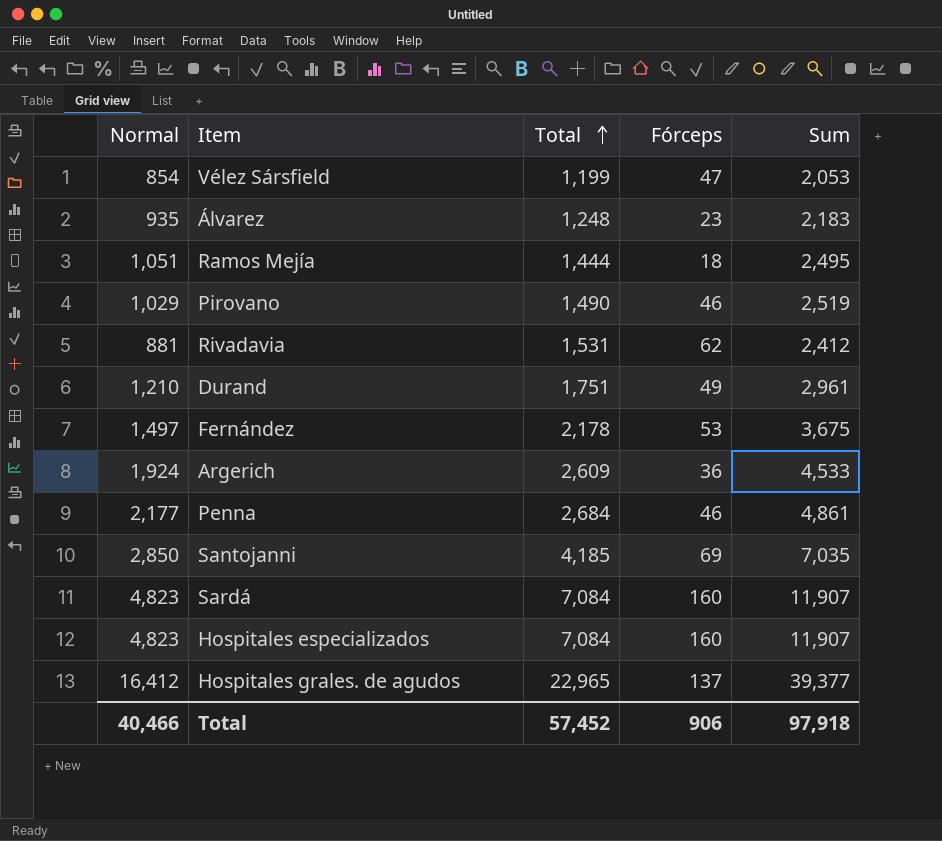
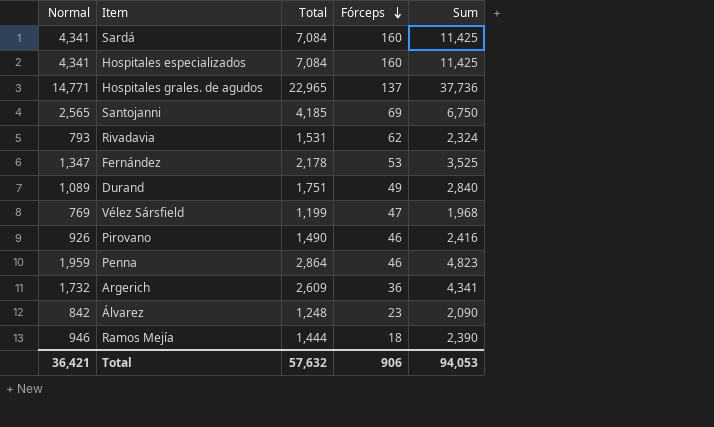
row order: Total ascending -> Fórceps descending
Sardá | Normal: 4,823 -> 4,341
Sardá | Sum: 11,907 -> 11,425
Hospitales especializados | Normal: 4,823 -> 4,341
Hospitales especializados | Sum: 11,907 -> 11,425
Hospitales grales. de agudos | Normal: 16,412 -> 14,771
Hospitales grales. de agudos | Sum: 39,377 -> 37,736
Santojanni | Normal: 2,850 -> 2,565
Santojanni | Sum: 7,035 -> 6,750
Rivadavia | Normal: 881 -> 793
Rivadavia | Sum: 2,412 -> 2,324
Fernández | Normal: 1,497 -> 1,347
Fernández | Sum: 3,675 -> 3,525
Durand | Normal: 1,210 -> 1,089
Durand | Sum: 2,961 -> 2,840
Vélez Sársfield | Normal: 854 -> 769
Vélez Sársfield | Sum: 2,053 -> 1,968
Pirovano | Normal: 1,029 -> 926
Pirovano | Sum: 2,519 -> 2,416
Penna | Normal: 2,177 -> 1,959
Penna | Total: 2,684 -> 2,864
Penna | Sum: 4,861 -> 4,823
Argerich | Normal: 1,924 -> 1,732
Argerich | Sum: 4,533 -> 4,341
Álvarez | Normal: 935 -> 842
Álvarez | Sum: 2,183 -> 2,090
Ramos Mejía | Normal: 1,051 -> 946
Ramos Mejía | Sum: 2,495 -> 2,390
Total | Normal: 40,466 -> 36,421
Total | Total: 57,452 -> 57,632
Total | Sum: 97,918 -> 94,053

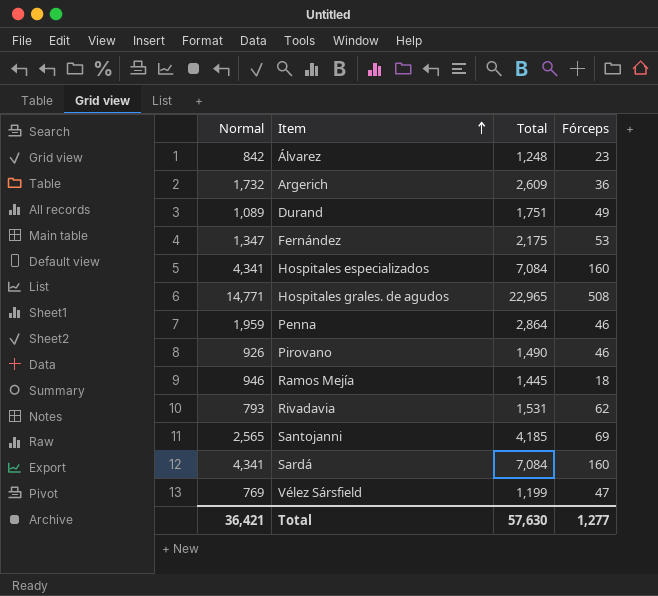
row order: Fórceps descending -> Item ascending
column Sum | formula: [Normal] + [Total] -> none
Fernández | Total: 2,178 -> 2,175
Hospitales grales. de agudos | Fórceps: 137 -> 508
Ramos Mejía | Total: 1,444 -> 1,445
Total | Total: 57,632 -> 57,630
Total | Fórceps: 906 -> 1,277

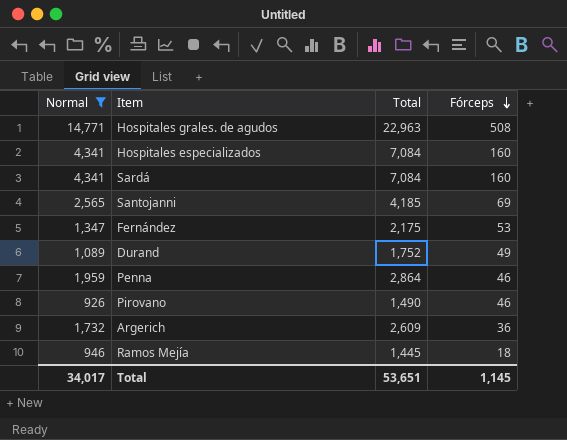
filter: none -> Normal >= 926
row order: Item ascending -> Fórceps descending
Hospitales grales. de agudos | Total: 22,965 -> 22,963
Durand | Total: 1,751 -> 1,752
Total | Normal: 36,421 -> 34,017
Total | Total: 57,630 -> 53,651
Total | Fórceps: 1,277 -> 1,145

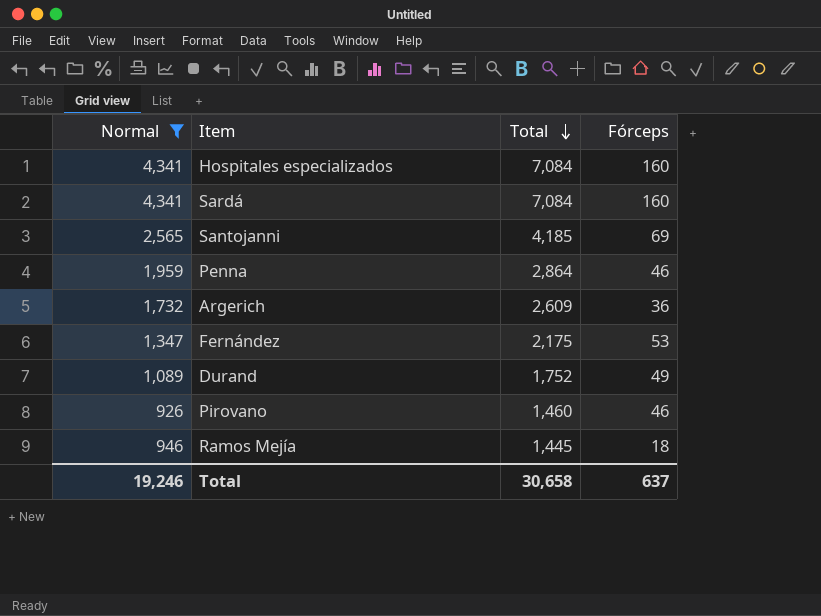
row order: Fórceps descending -> Total descending
row Hospitales grales. de agudos: 14,771 | 22,963 | 508 -> none
Pirovano | Total: 1,490 -> 1,460
Total | Normal: 34,017 -> 19,246
Total | Total: 53,651 -> 30,658
Total | Fórceps: 1,145 -> 637

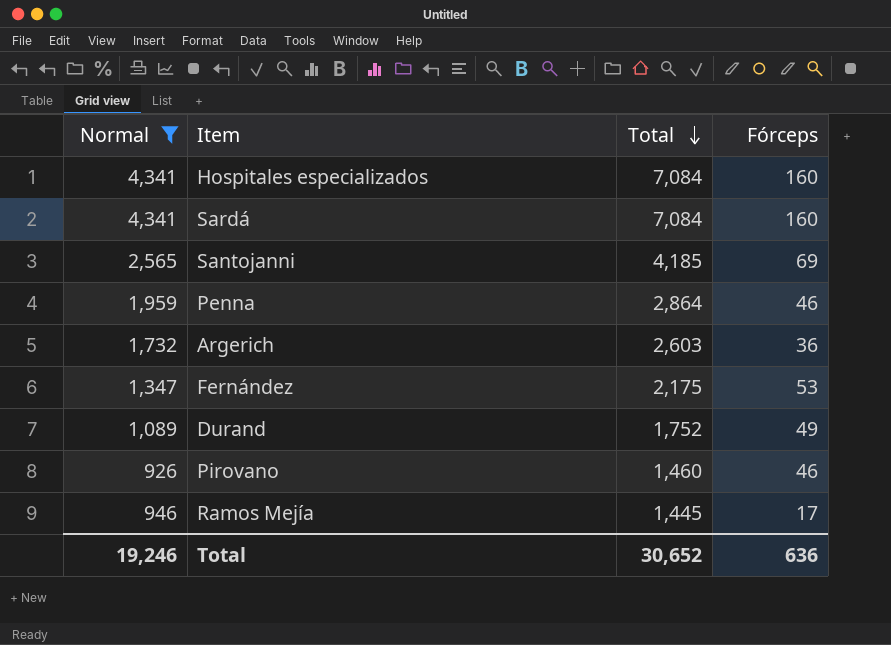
Argerich | Total: 2,609 -> 2,603
Ramos Mejía | Fórceps: 18 -> 17
Total | Total: 30,658 -> 30,652
Total | Fórceps: 637 -> 636

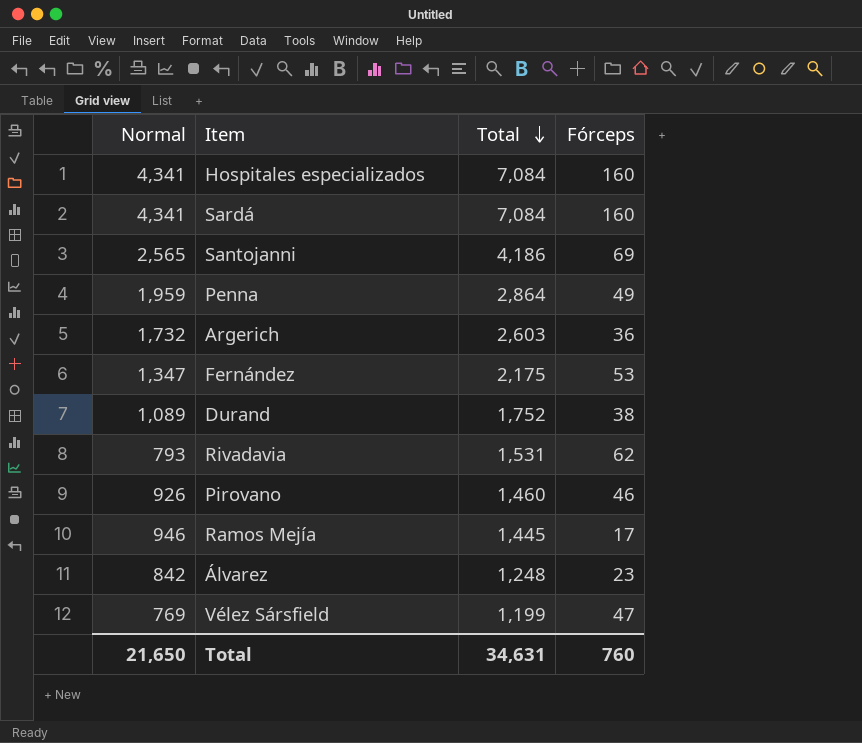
filter: Normal >= 926 -> none
Santojanni | Total: 4,185 -> 4,186
Penna | Fórceps: 46 -> 49
Durand | Fórceps: 49 -> 38
Total | Normal: 19,246 -> 21,650
Total | Total: 30,652 -> 34,631
Total | Fórceps: 636 -> 760

